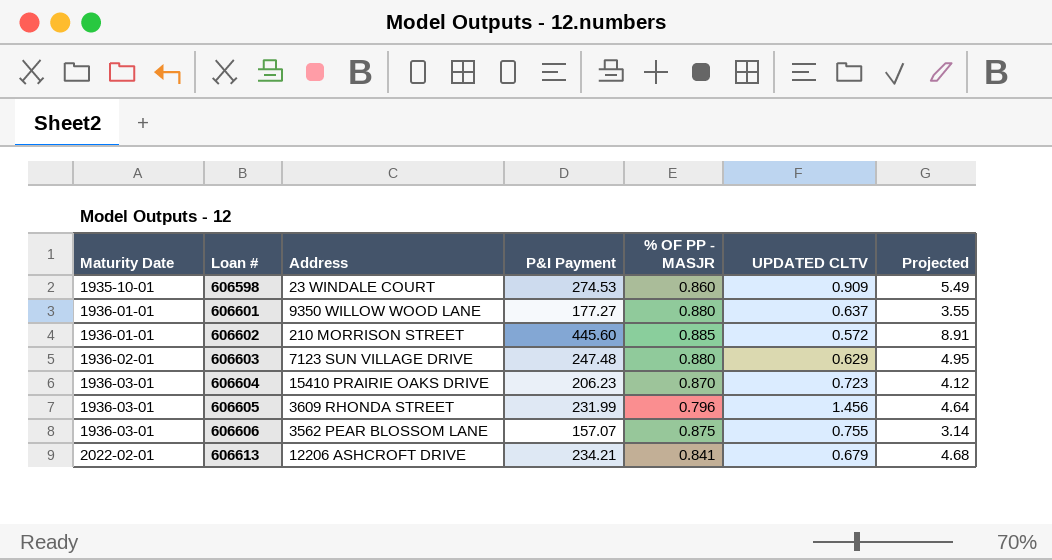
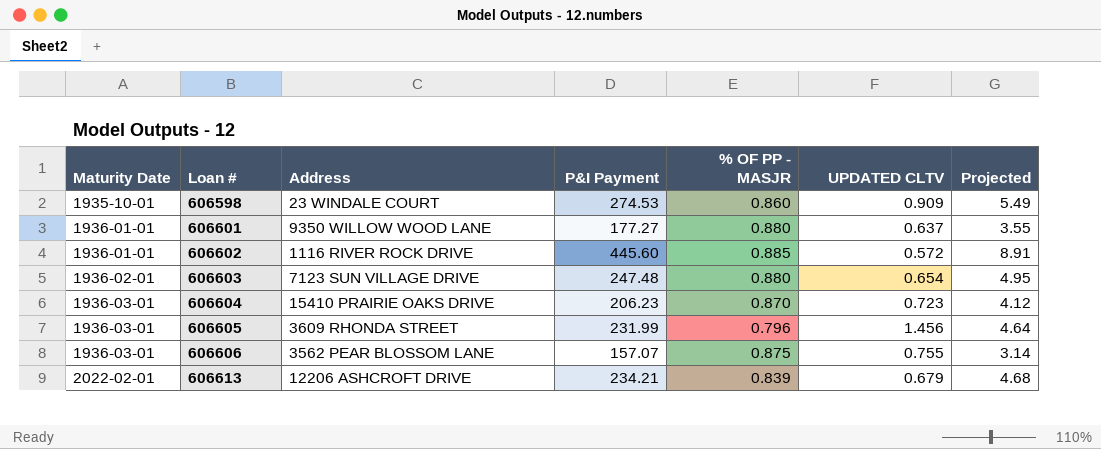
606602 | Address: 210 MORRISON STREET -> 1116 RIVER ROCK DRIVE
606603 | UPDATED CLTV: 0.629 -> 0.654
606613 | % OF PP - MASJR: 0.841 -> 0.839

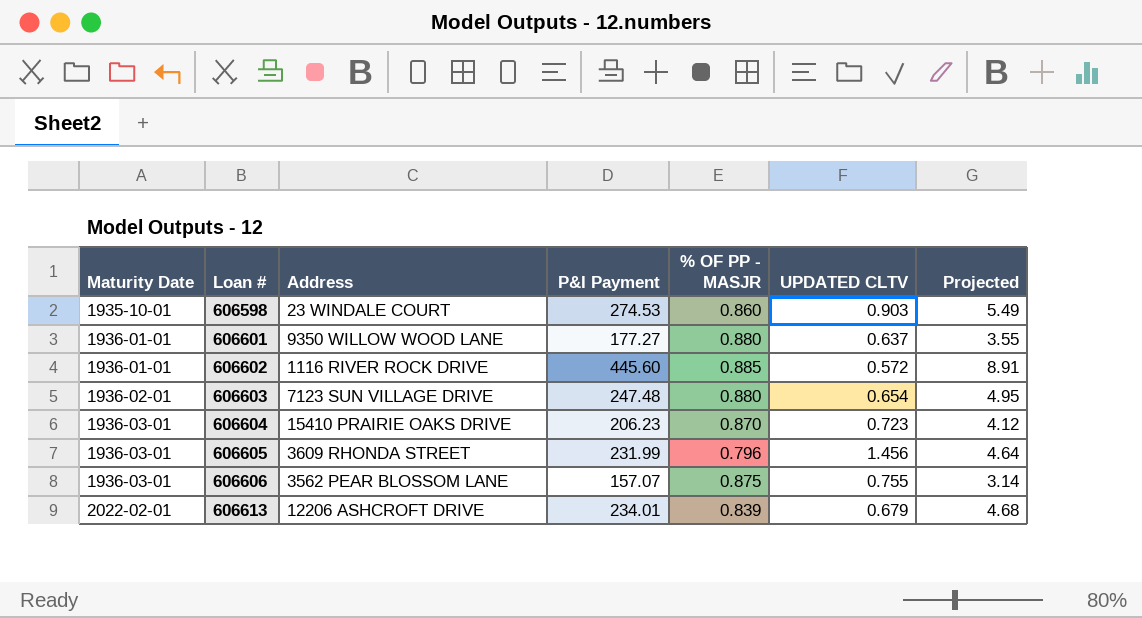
606598 | UPDATED CLTV: 0.909 -> 0.903
606613 | P&I Payment: 234.21 -> 234.01

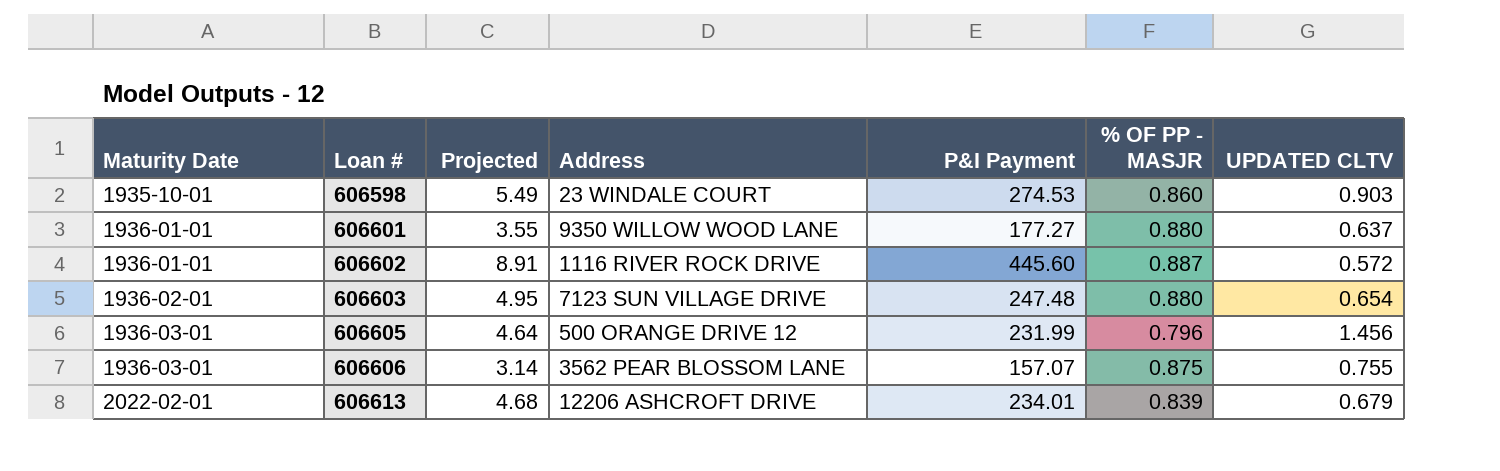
column Projected | position: 7 -> 3
row 606604: 1936-03-01 | 15410 PRAIRIE OAKS DRIVE | 206.23 | 0.870 | 0.723 | 4.12 -> none
606602 | % OF PP - MASJR: 0.885 -> 0.887
606605 | Address: 3609 RHONDA STREET -> 500 ORANGE DRIVE 12

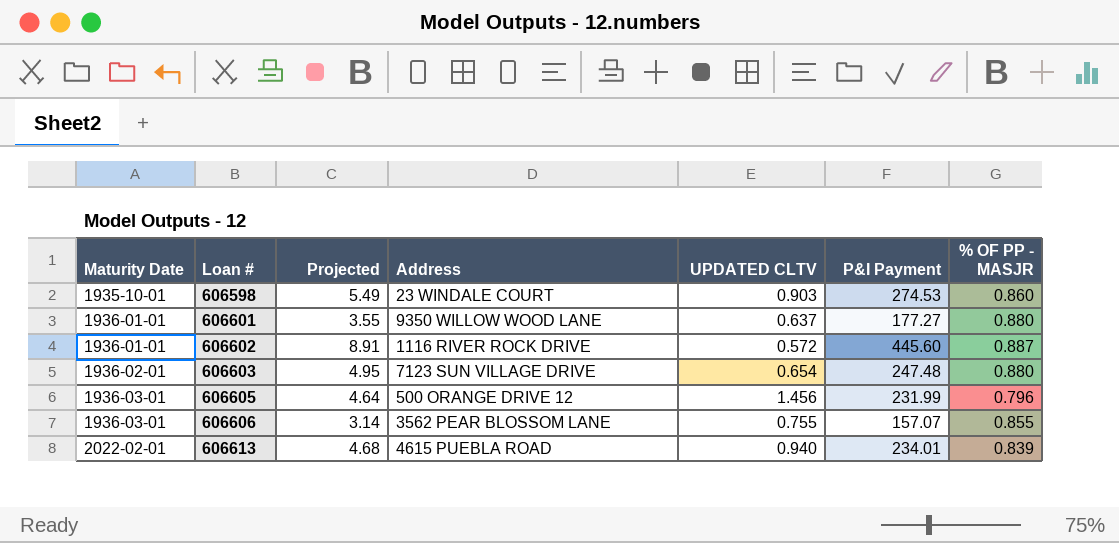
column UPDATED CLTV | position: 7 -> 5
606606 | % OF PP - MASJR: 0.875 -> 0.855
606613 | Address: 12206 ASHCROFT DRIVE -> 4615 PUEBLA ROAD
606613 | UPDATED CLTV: 0.679 -> 0.940

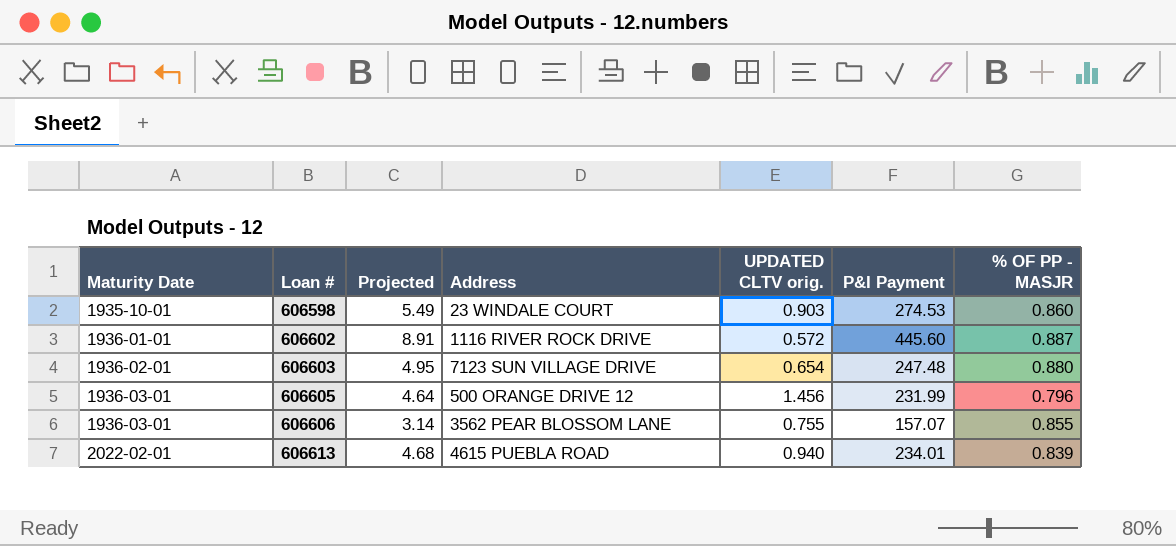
column name: UPDATED CLTV -> UPDATED CLTV orig.
row 606601: 1936-01-01 | 3.55 | 9350 WILLOW WOOD LANE | 0.637 | 177.27 | 0.880 -> none

